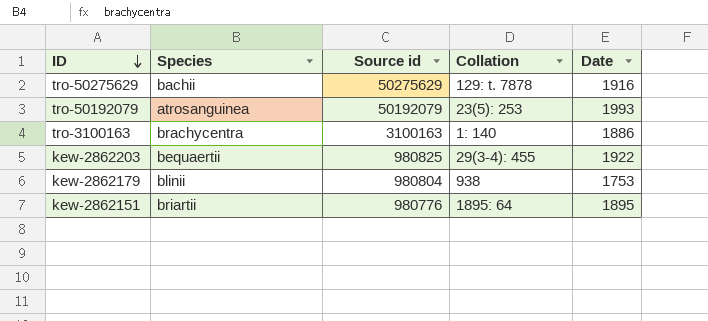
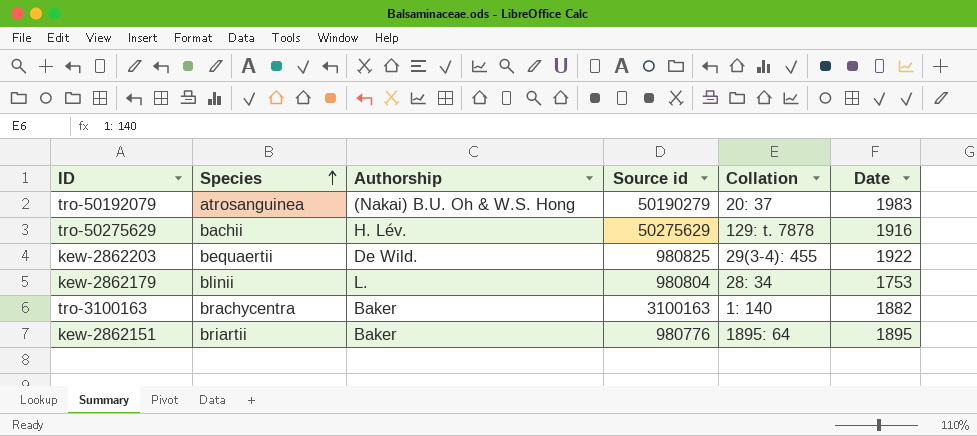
row order: ID descending -> Species ascending
column Authorship | position: none -> 3
tro-50192079 | Source id: 50192079 -> 50190279
tro-50192079 | Collation: 23(5): 253 -> 20: 37
tro-50192079 | Date: 1993 -> 1983
kew-2862179 | Collation: 938 -> 28: 34
tro-3100163 | Date: 1886 -> 1882

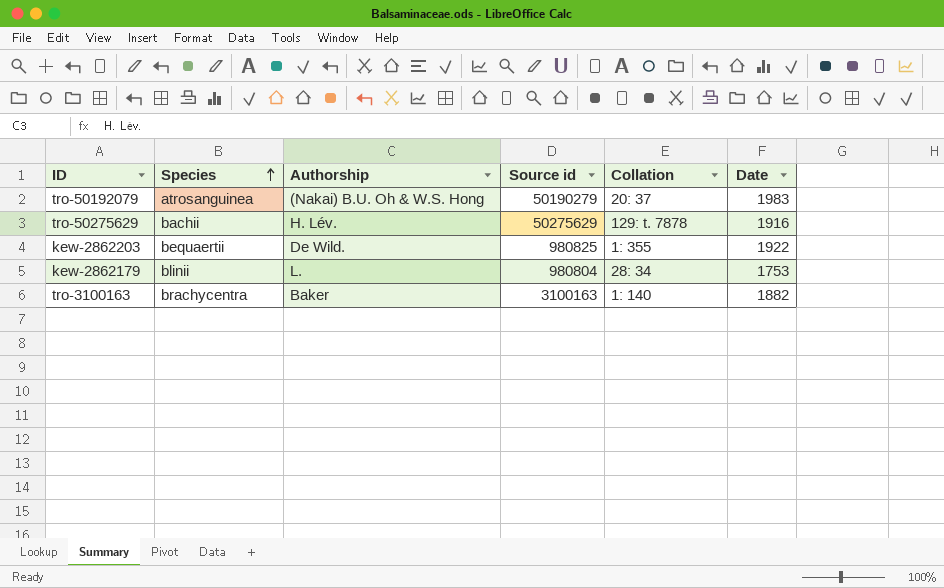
row kew-2862151: briartii | Baker | 980776 | 1895: 64 | 1895 -> none
kew-2862203 | Collation: 29(3-4): 455 -> 1: 355

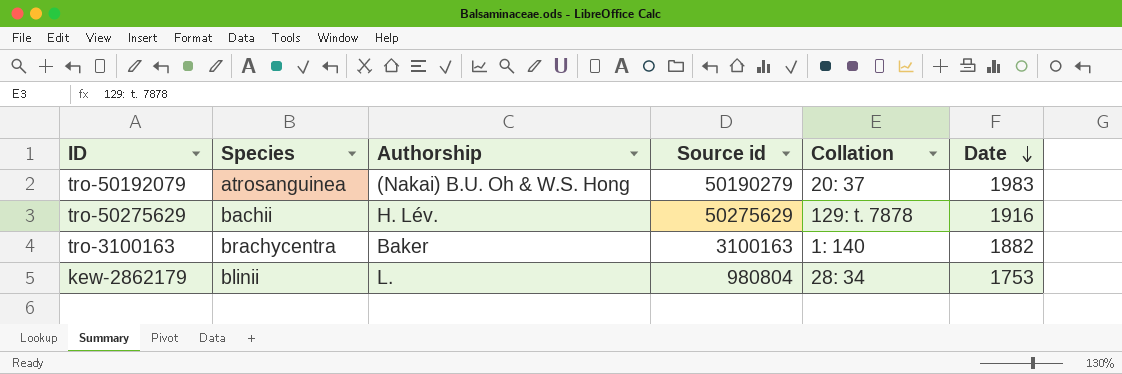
row order: Species ascending -> Date descending
row kew-2862203: bequaertii | De Wild. | 980825 | 1: 355 | 1922 -> none

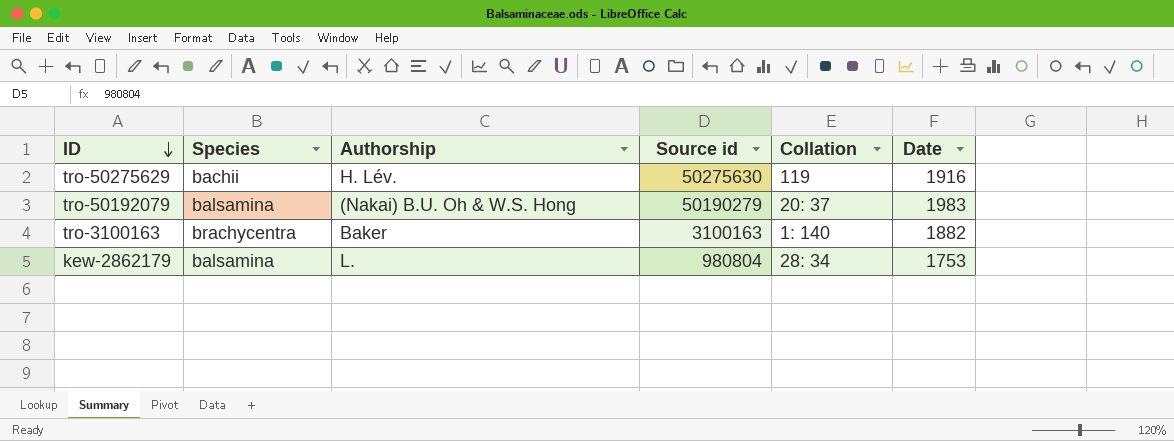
row order: Date descending -> ID descending
tro-50275629 | Source id: 50275629 -> 50275630
tro-50275629 | Collation: 129: t. 7878 -> 119
tro-50192079 | Species: atrosanguinea -> balsamina
kew-2862179 | Species: blinii -> balsamina

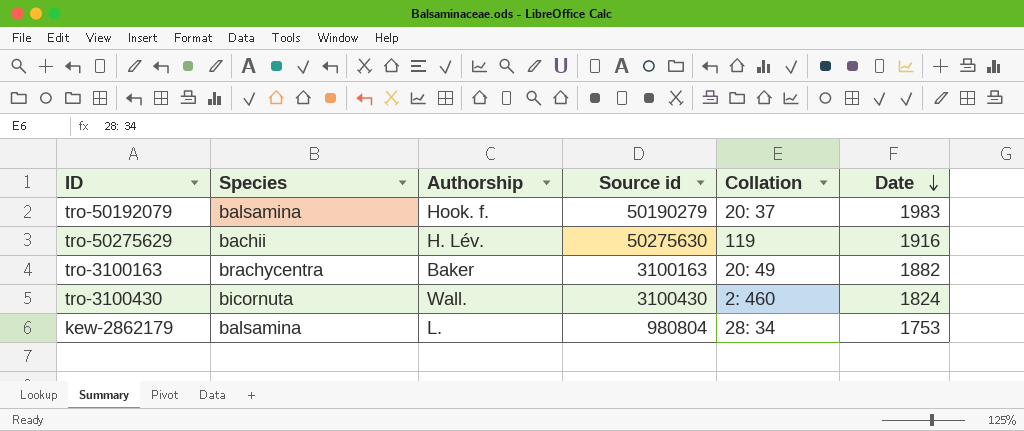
row order: ID descending -> Date descending
tro-50192079 | Authorship: (Nakai) B.U. Oh & W.S. Hong -> Hook. f.
tro-3100163 | Collation: 1: 140 -> 20: 49
row tro-3100430: none -> bicornuta | Wall. | 3100430 | 2: 460 | 1824

